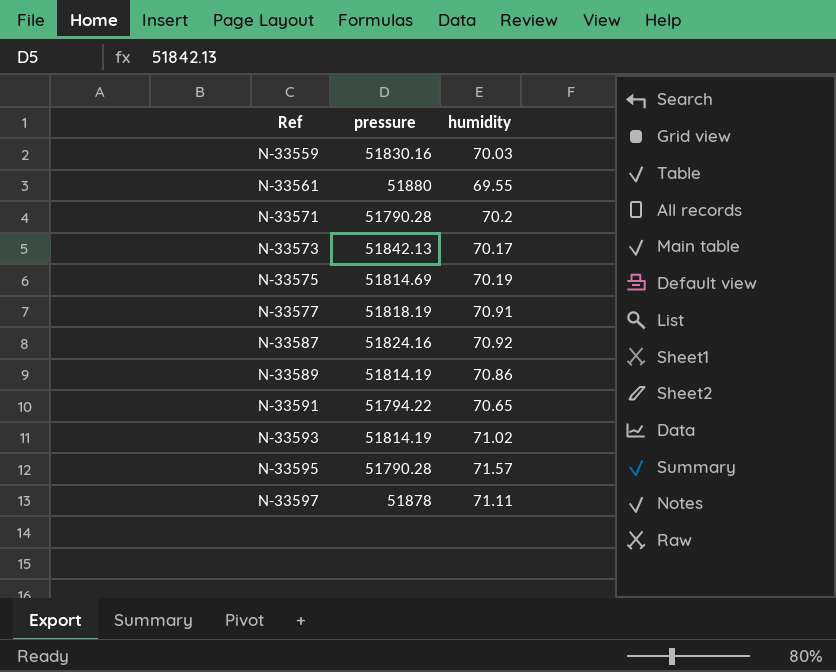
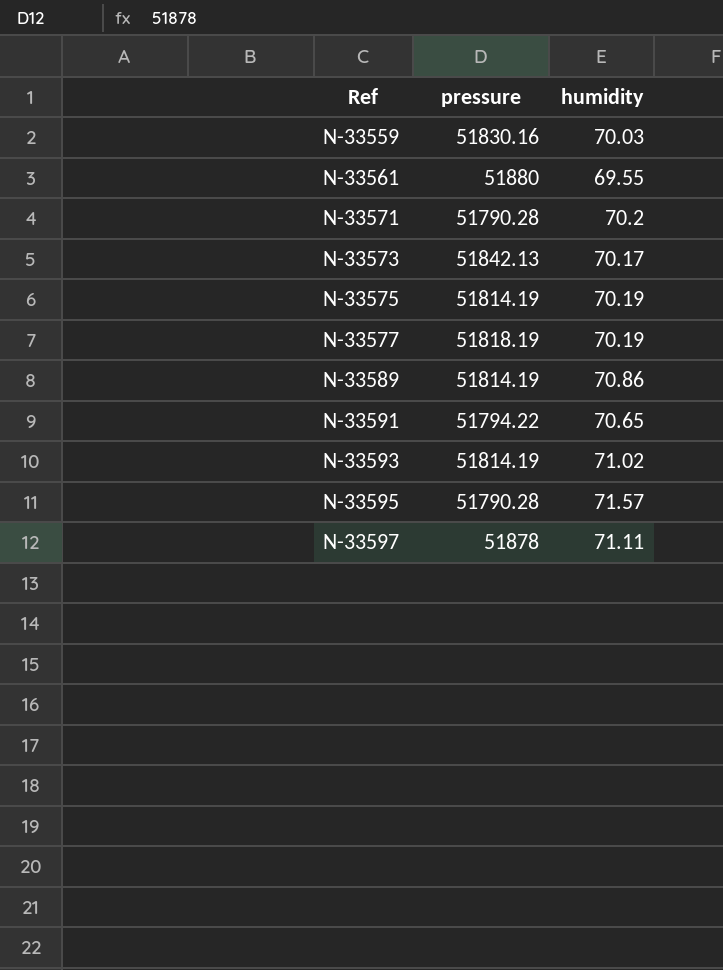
row N-33587: 51824.16 | 70.92 -> none
N-33575 | pressure: 51814.69 -> 51814.19
N-33577 | humidity: 70.91 -> 70.19

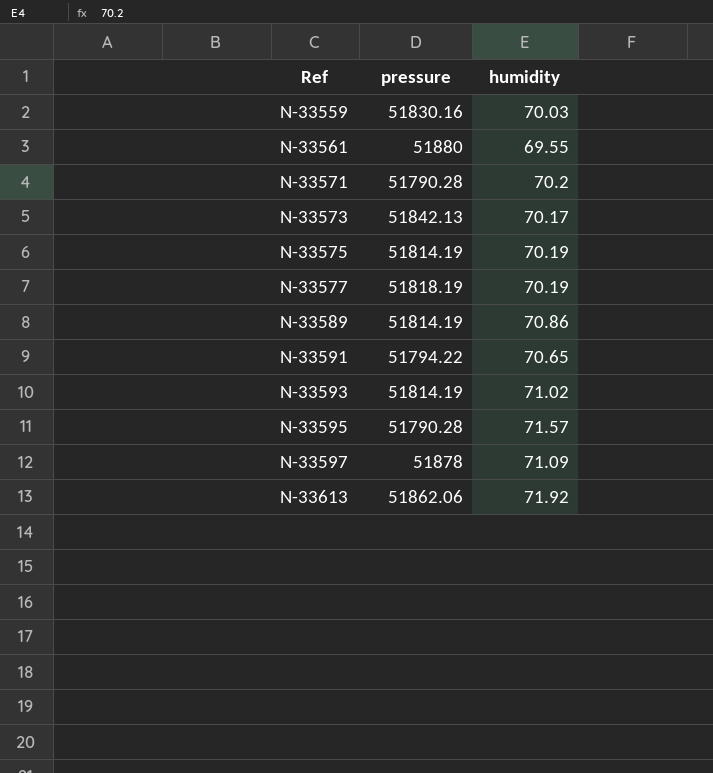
N-33597 | humidity: 71.11 -> 71.09
row N-33613: none -> 51862.06 | 71.92

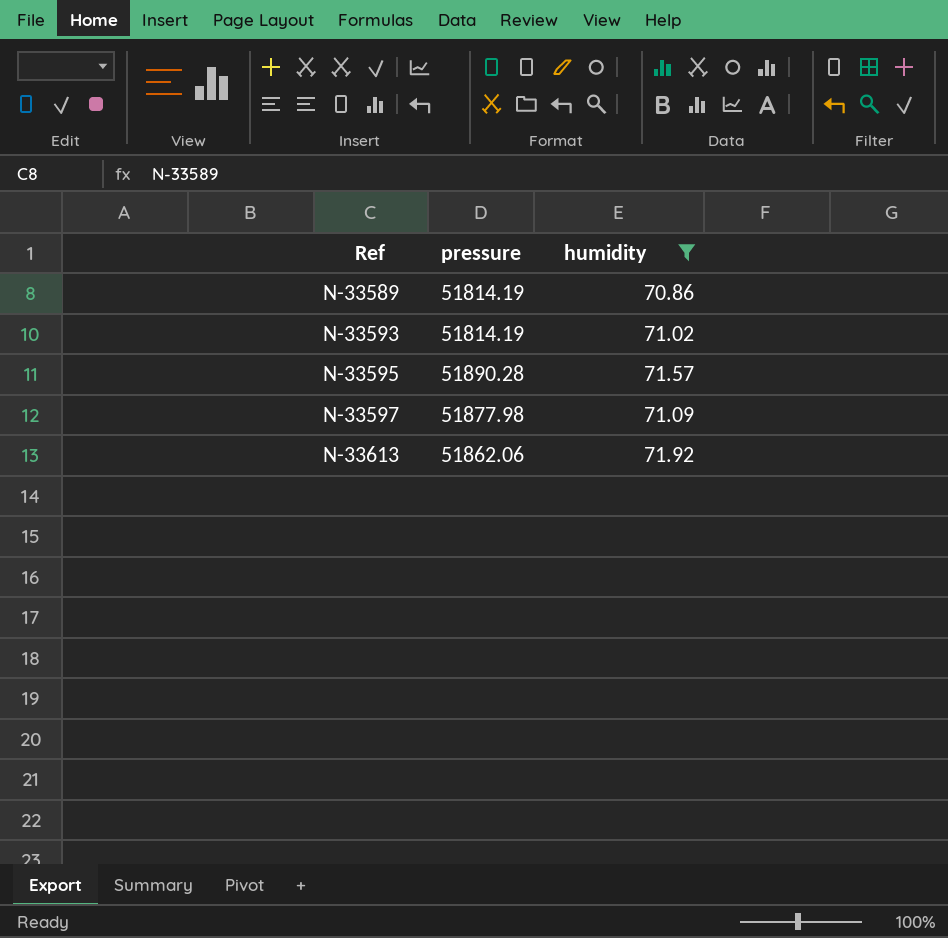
filter: none -> humidity >= 70.86
N-33595 | pressure: 51790.28 -> 51890.28
N-33597 | pressure: 51878 -> 51877.98

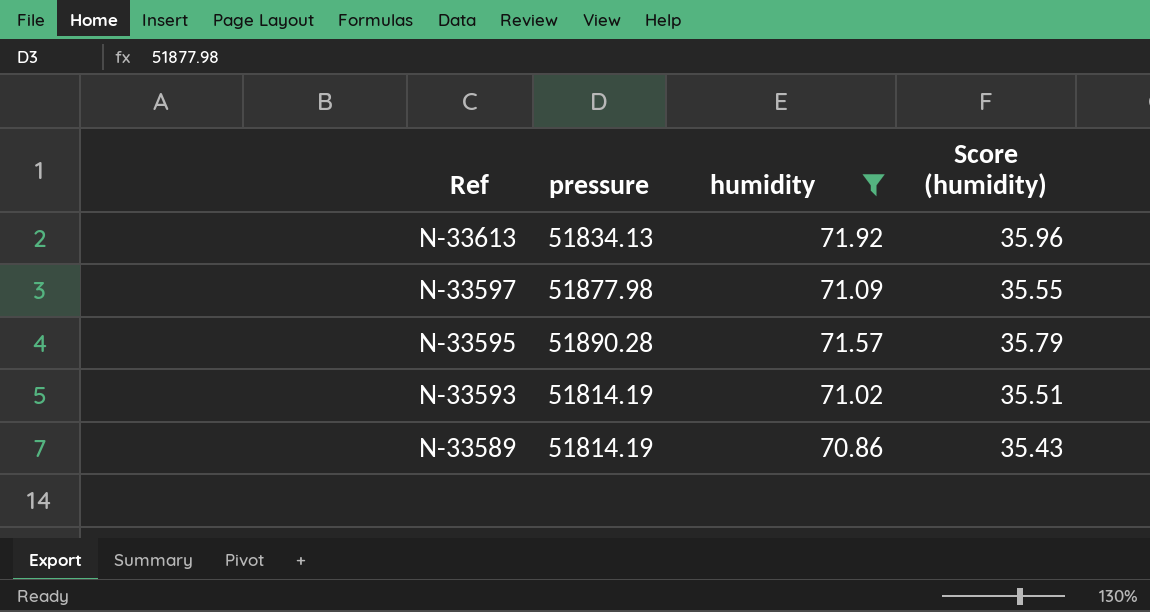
row order: Ref ascending -> Ref descending
column Score (humidity) | formula: none -> [humidity] * 0.5
N-33613 | pressure: 51862.06 -> 51834.13

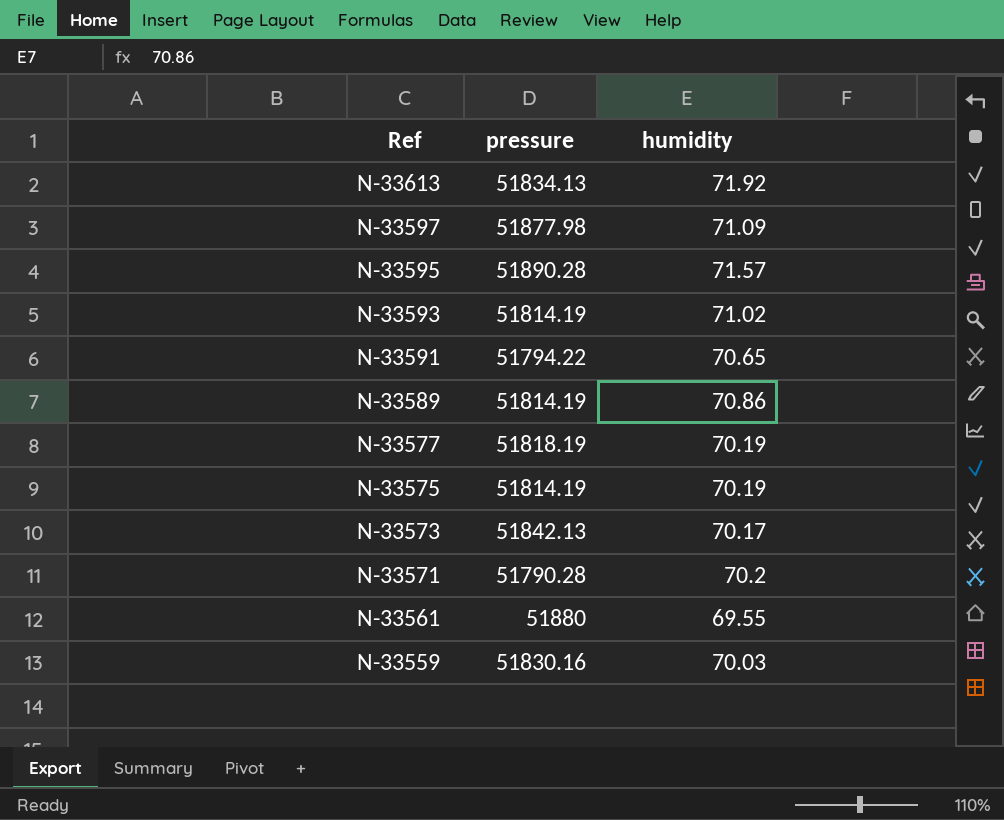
filter: humidity >= 70.86 -> none
column Score (humidity) | formula: [humidity] * 0.5 -> none

